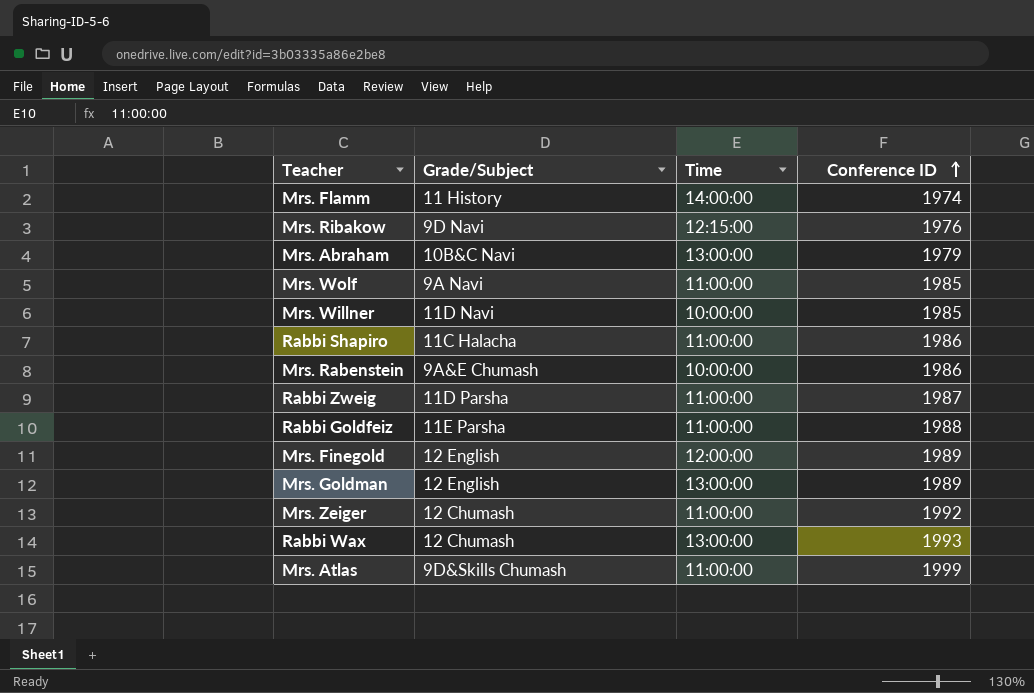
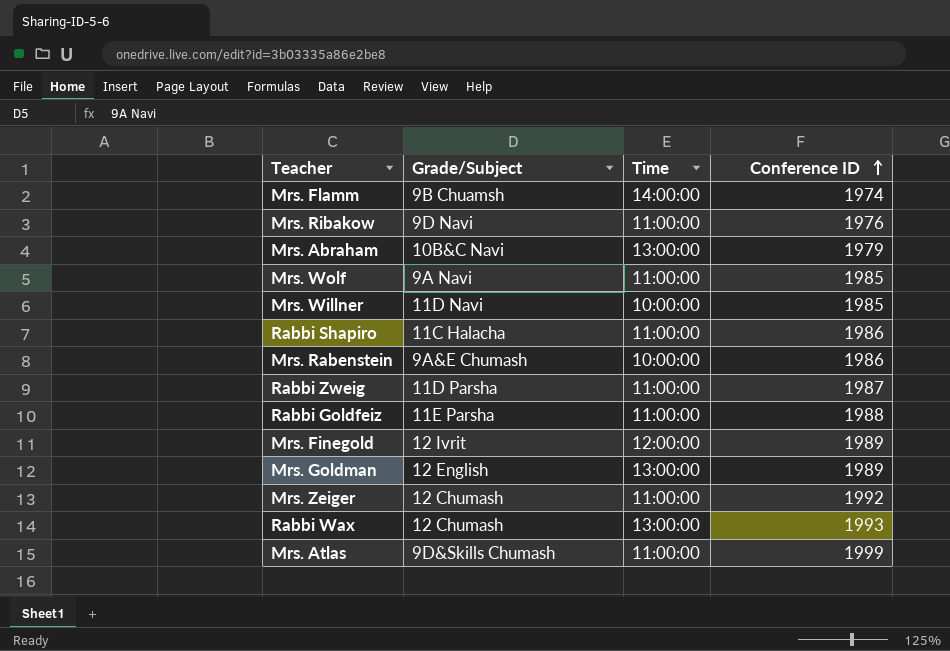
Mrs. Flamm | Grade/Subject: 11 History -> 9B Chuamsh
Mrs. Ribakow | Time: 12:15:00 -> 11:00:00
Mrs. Finegold | Grade/Subject: 12 English -> 12 Ivrit

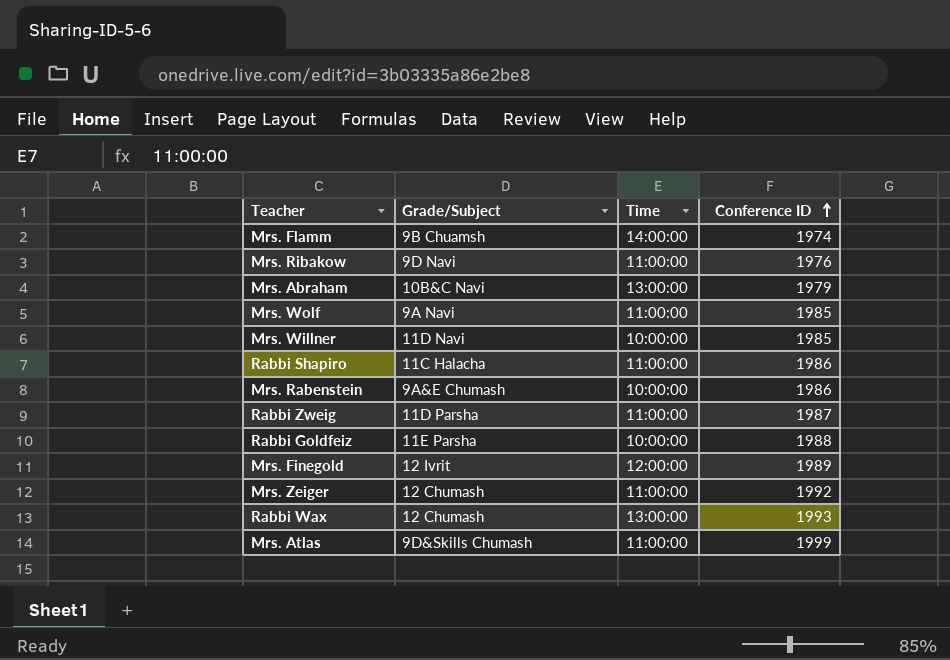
row Mrs. Goldman: 12 English | 13:00:00 | 1989 -> none
Rabbi Goldfeiz | Time: 11:00:00 -> 10:00:00

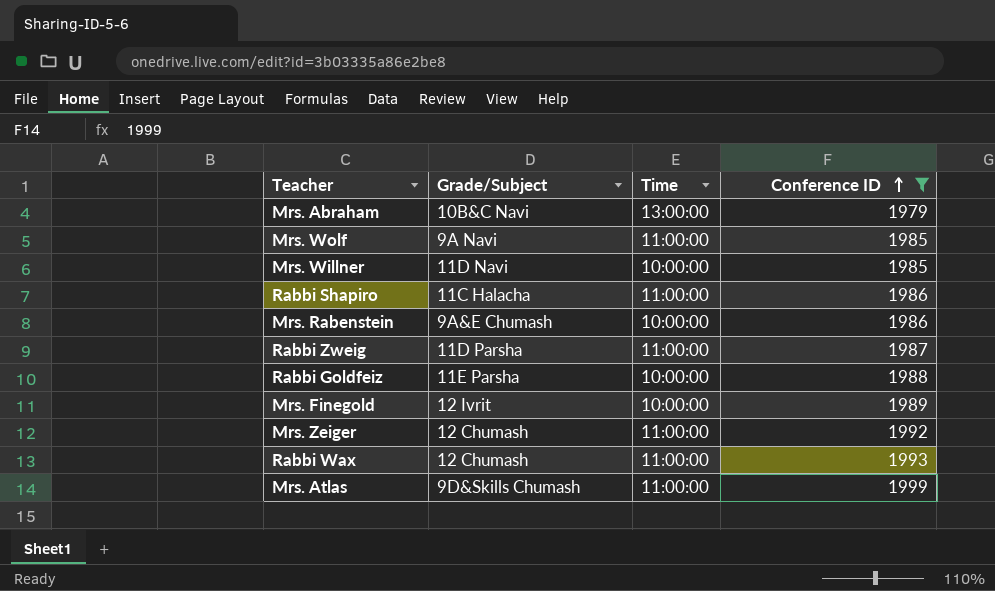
filter: none -> Conference ID >= 1979
Mrs. Finegold | Time: 12:00:00 -> 10:00:00
Rabbi Wax | Time: 13:00:00 -> 11:00:00

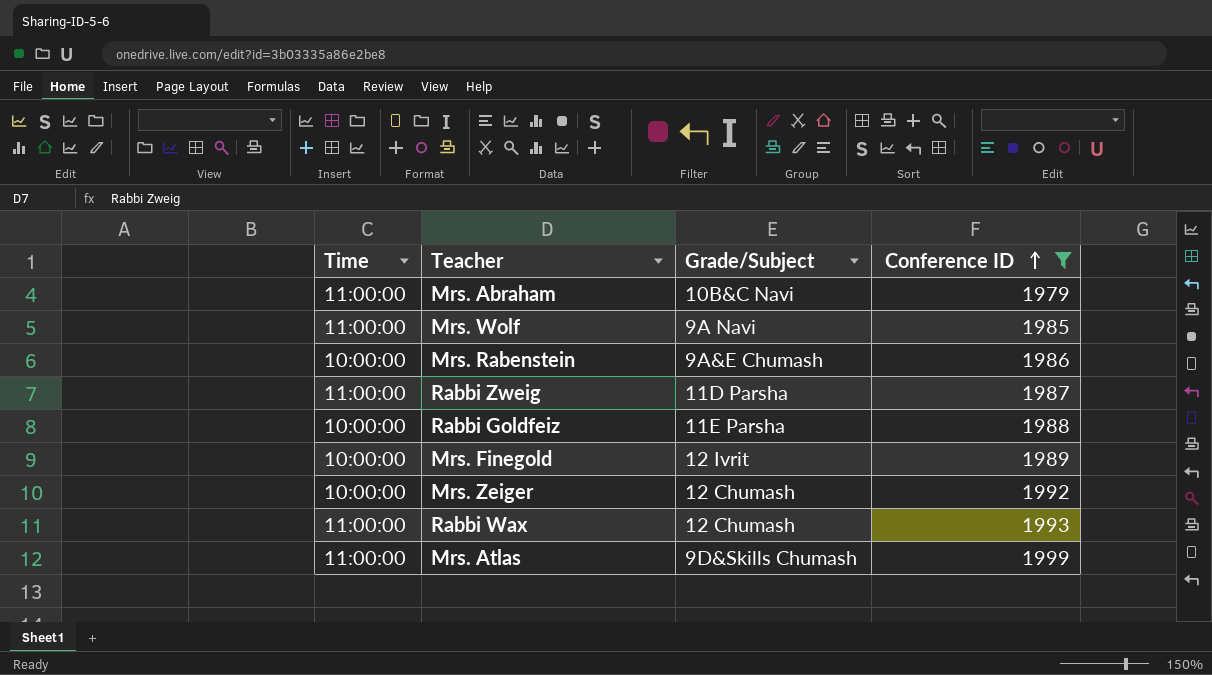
column Time | position: 3 -> 1
row Mrs. Willner: 11D Navi | 10:00:00 | 1985 -> none
row Rabbi Shapiro: 11C Halacha | 11:00:00 | 1986 -> none
Mrs. Abraham | Time: 13:00:00 -> 11:00:00
Mrs. Zeiger | Time: 11:00:00 -> 10:00:00

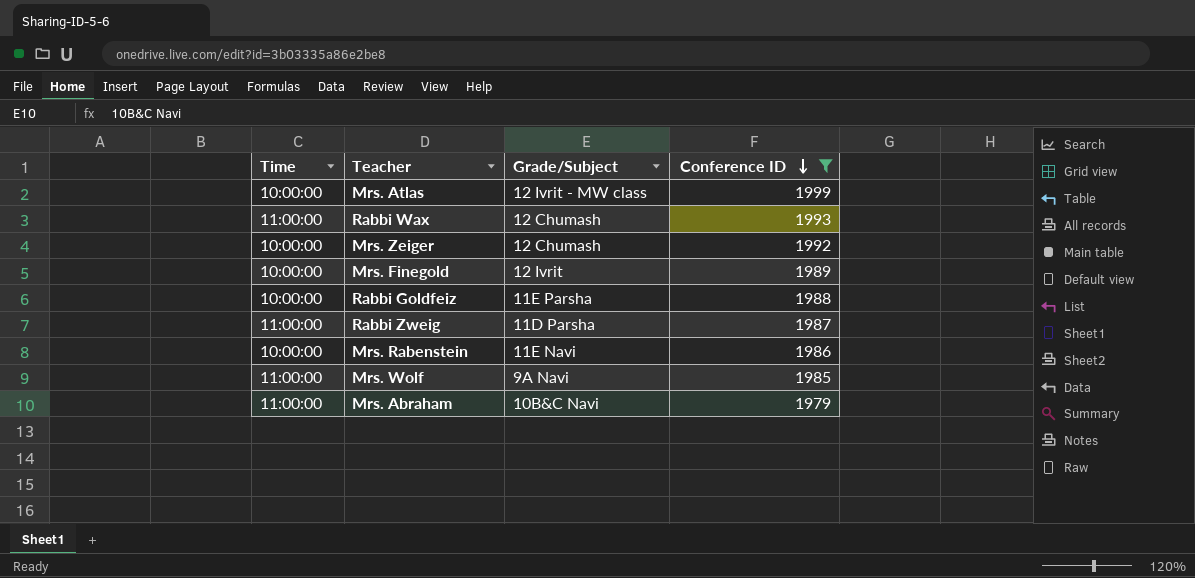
row order: Conference ID ascending -> Conference ID descending
Mrs. Atlas | Time: 11:00:00 -> 10:00:00
Mrs. Atlas | Grade/Subject: 9D&Skills Chumash -> 12 Ivrit - MW class
Mrs. Rabenstein | Grade/Subject: 9A&E Chumash -> 11E Navi

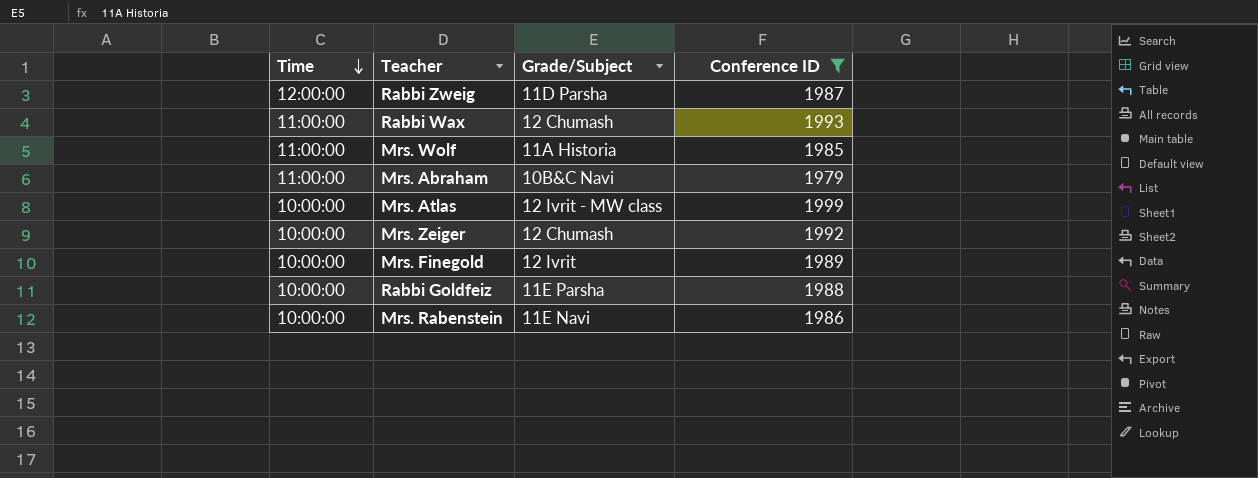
row order: Conference ID descending -> Time descending
Rabbi Zweig | Time: 11:00:00 -> 12:00:00
Mrs. Wolf | Grade/Subject: 9A Navi -> 11A Historia

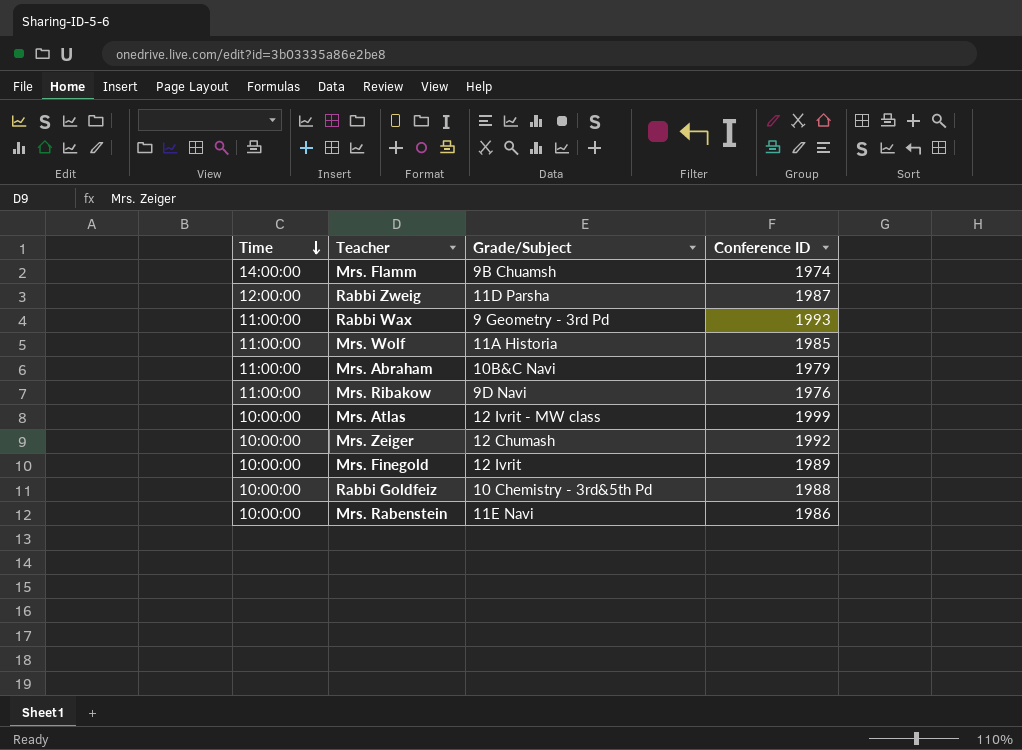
filter: Conference ID >= 1979 -> none
Rabbi Wax | Grade/Subject: 12 Chumash -> 9 Geometry - 3rd Pd
Rabbi Goldfeiz | Grade/Subject: 11E Parsha -> 10 Chemistry - 3rd&5th Pd

